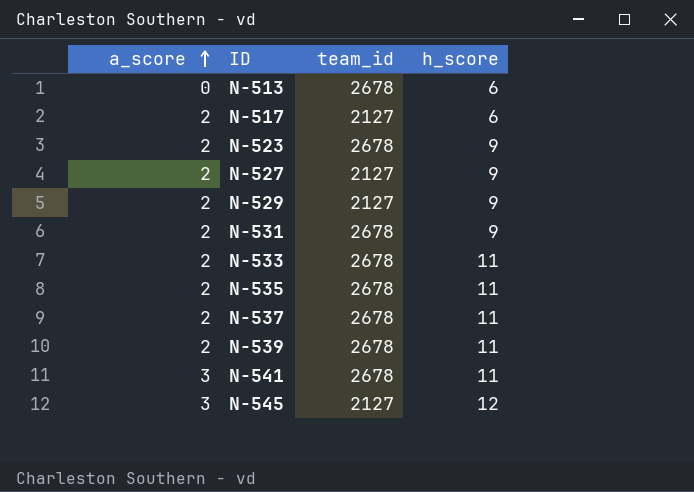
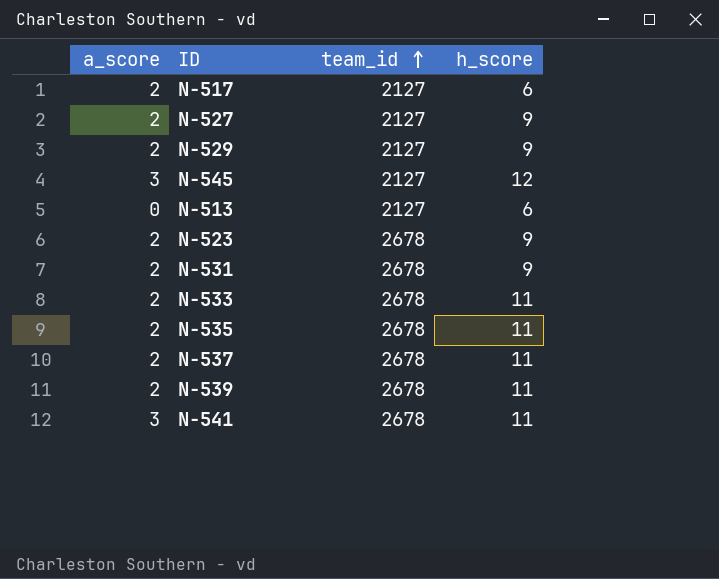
row order: a_score ascending -> team_id ascending
N-513 | team_id: 2678 -> 2127

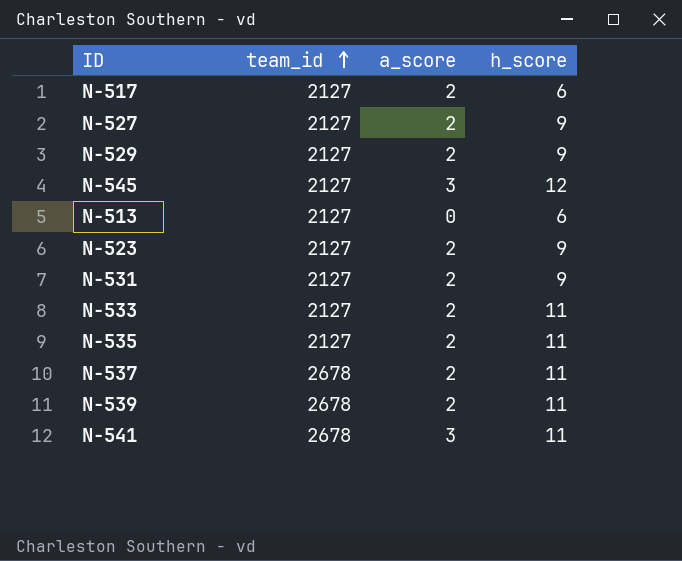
column a_score | position: 1 -> 3
N-523 | team_id: 2678 -> 2127
N-531 | team_id: 2678 -> 2127
N-533 | team_id: 2678 -> 2127
N-535 | team_id: 2678 -> 2127

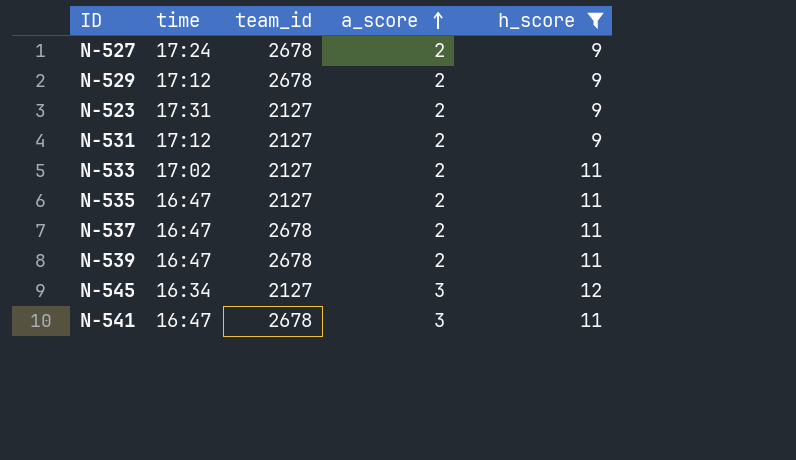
filter: none -> h_score != 6
row order: team_id ascending -> a_score ascending
column time | position: none -> 2
N-527 | team_id: 2127 -> 2678
N-529 | team_id: 2127 -> 2678

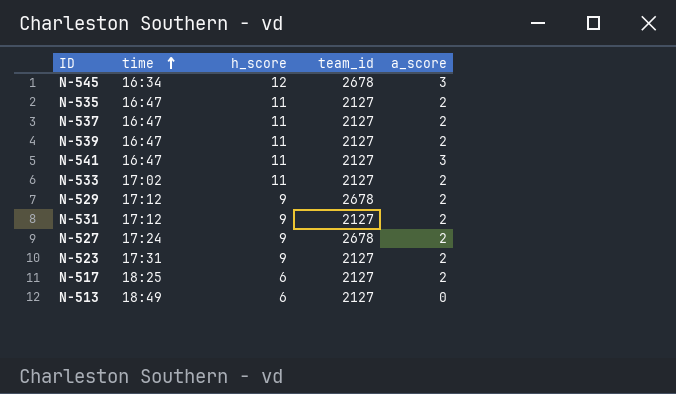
filter: h_score != 6 -> none
row order: a_score ascending -> time ascending
column h_score | position: 5 -> 3
N-545 | team_id: 2127 -> 2678
N-537 | team_id: 2678 -> 2127
N-539 | team_id: 2678 -> 2127
N-541 | team_id: 2678 -> 2127

